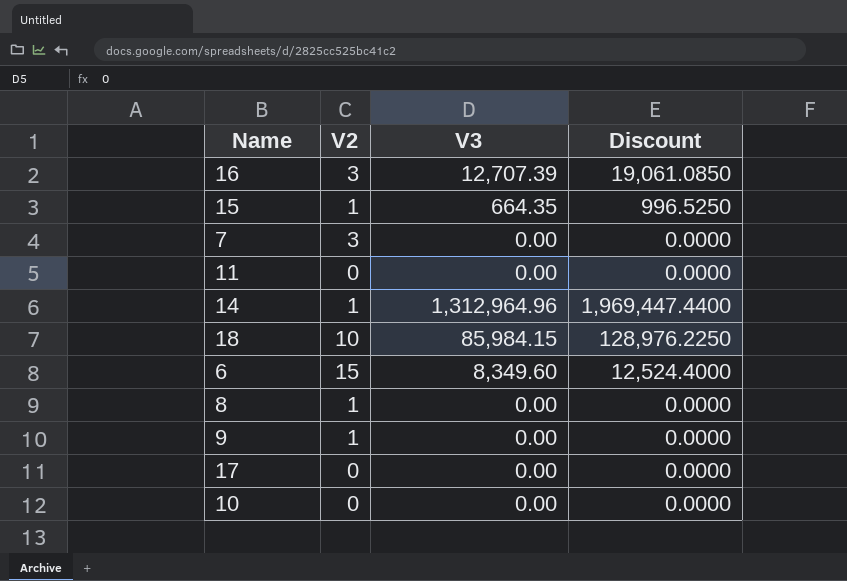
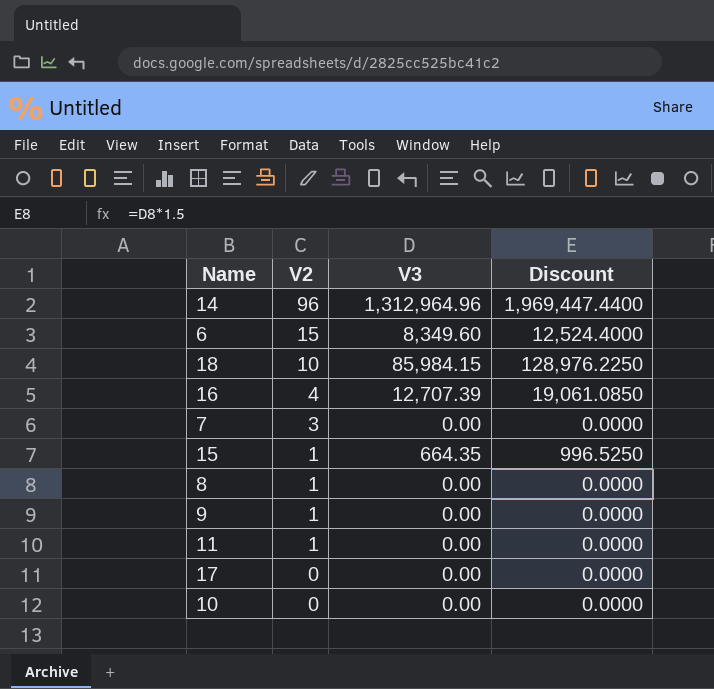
row order: none -> V2 descending
14 | V2: 1 -> 96
16 | V2: 3 -> 4
11 | V2: 0 -> 1

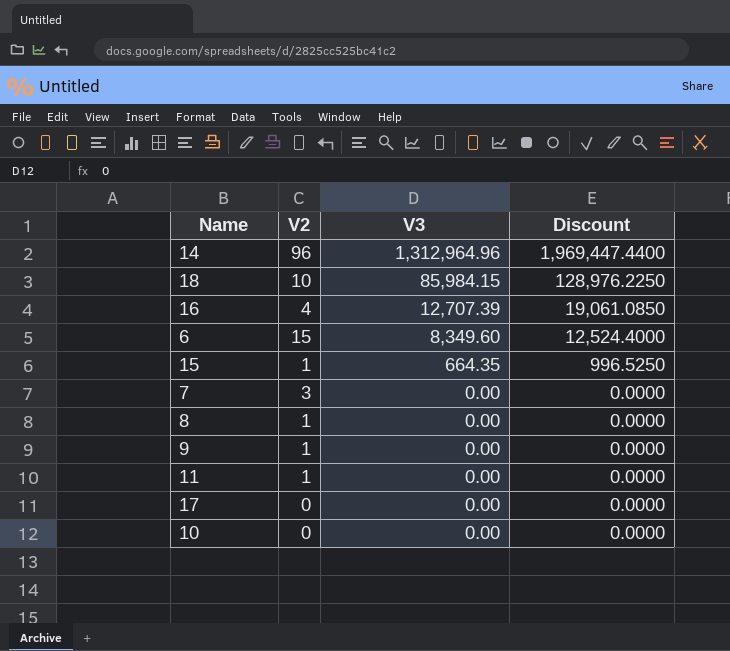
row order: V2 descending -> V3 descending

